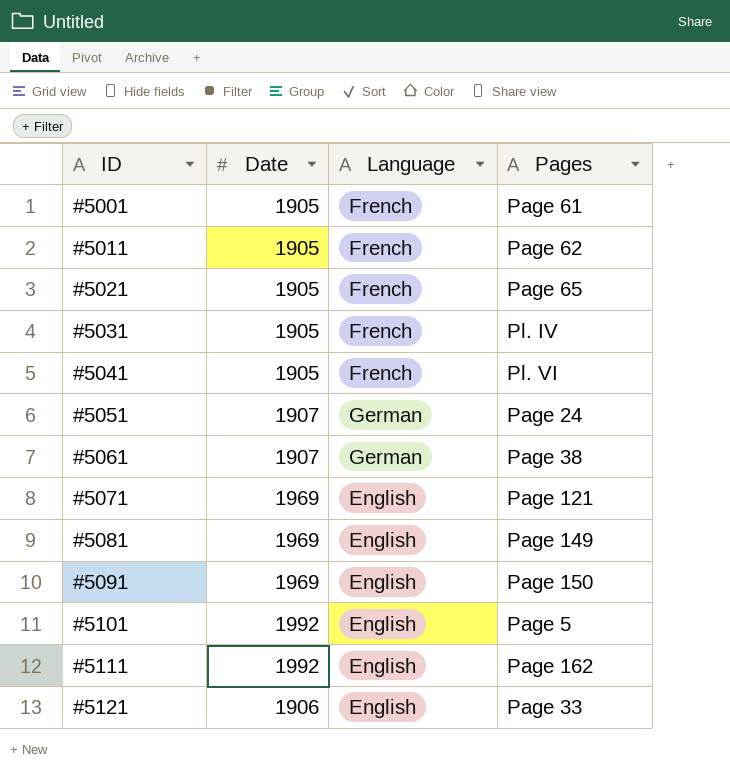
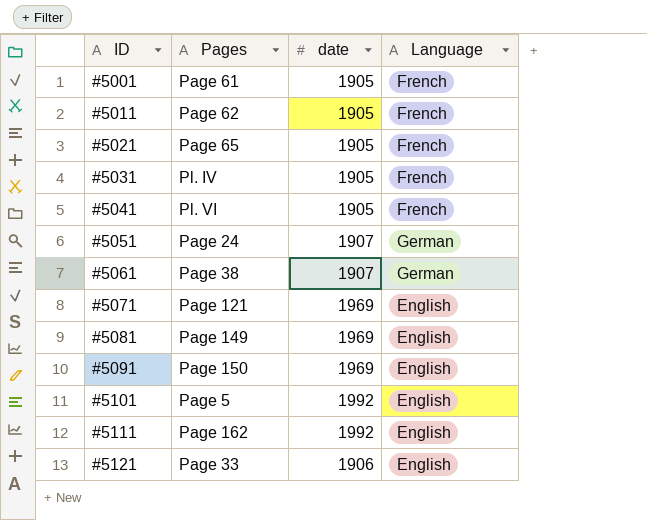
column Pages | position: 4 -> 2
column name: Date -> date

